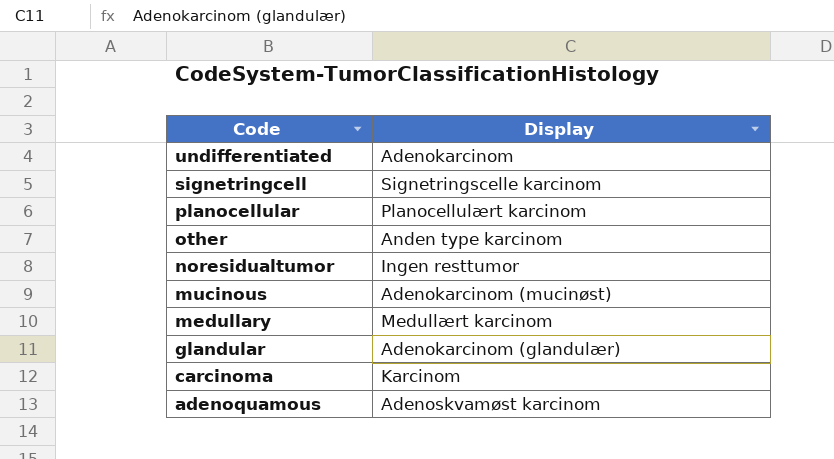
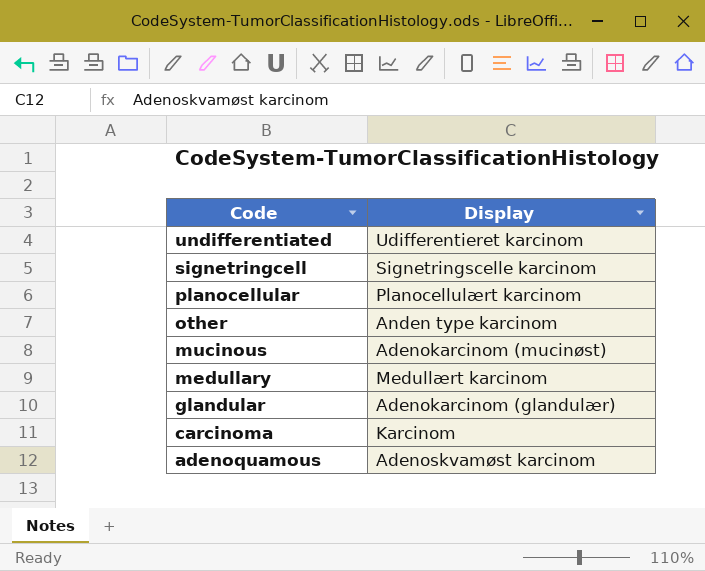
row noresidualtumor: Ingen resttumor -> none
undifferentiated | Display: Adenokarcinom -> Udifferentieret karcinom

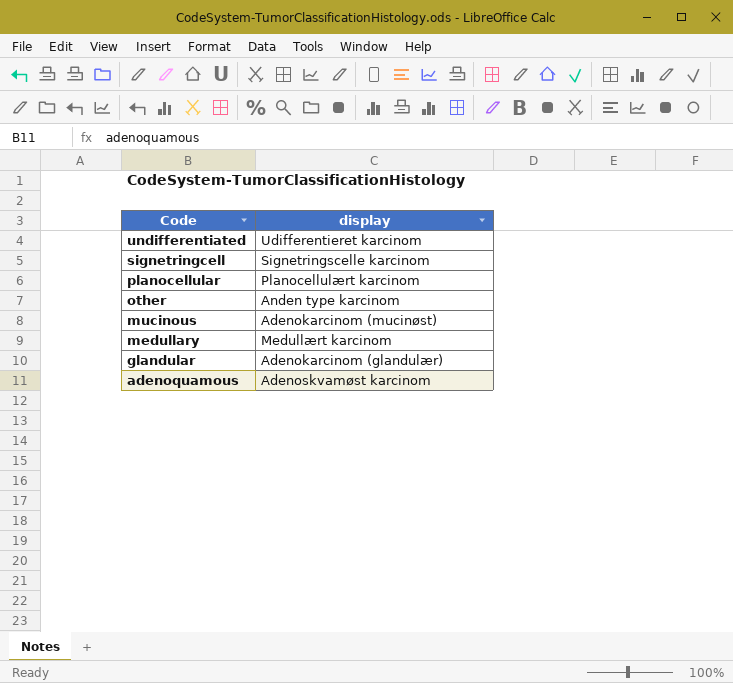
column name: Display -> display
row carcinoma: Karcinom -> none

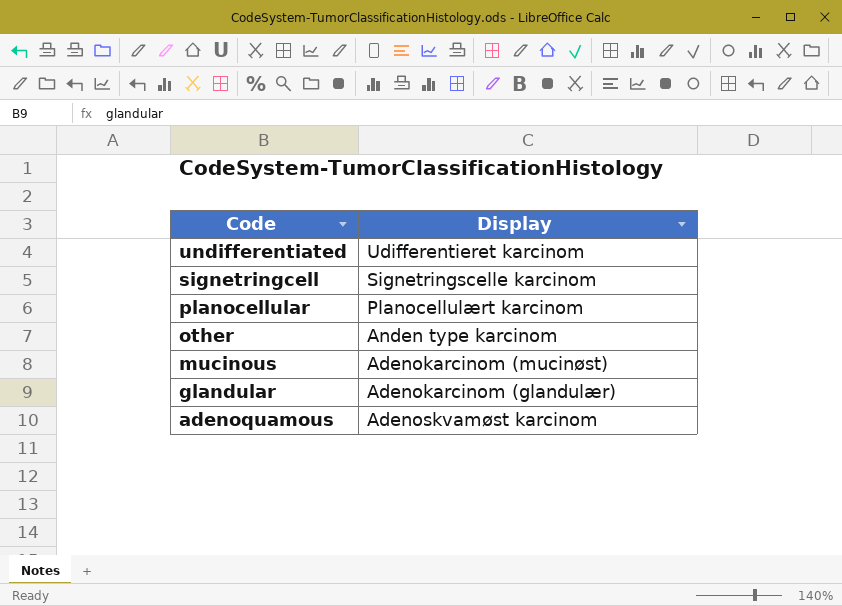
column name: display -> Display
row medullary: Medullært karcinom -> none

